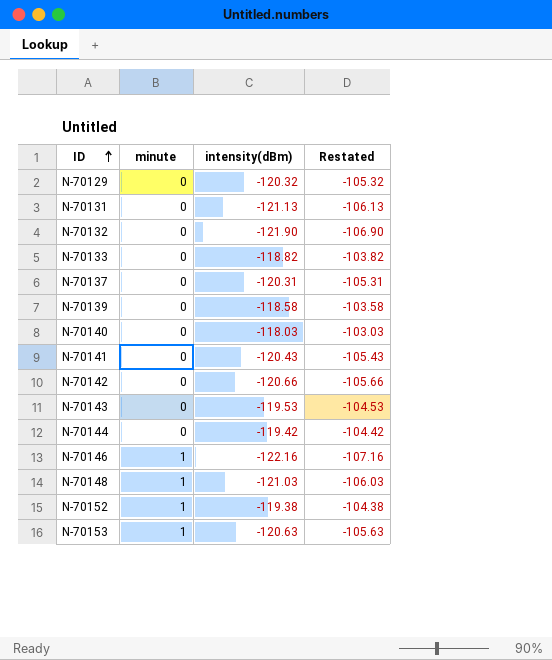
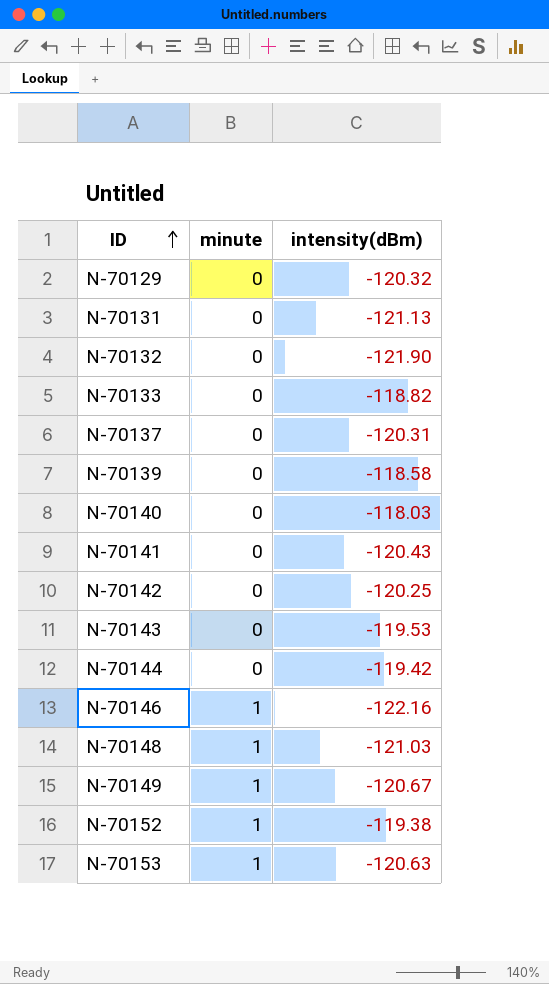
column Restated | formula: [intensity(dBm)] + 15 -> none
N-70142 | intensity(dBm): -120.66 -> -120.25
row N-70149: none -> 1 | -120.67

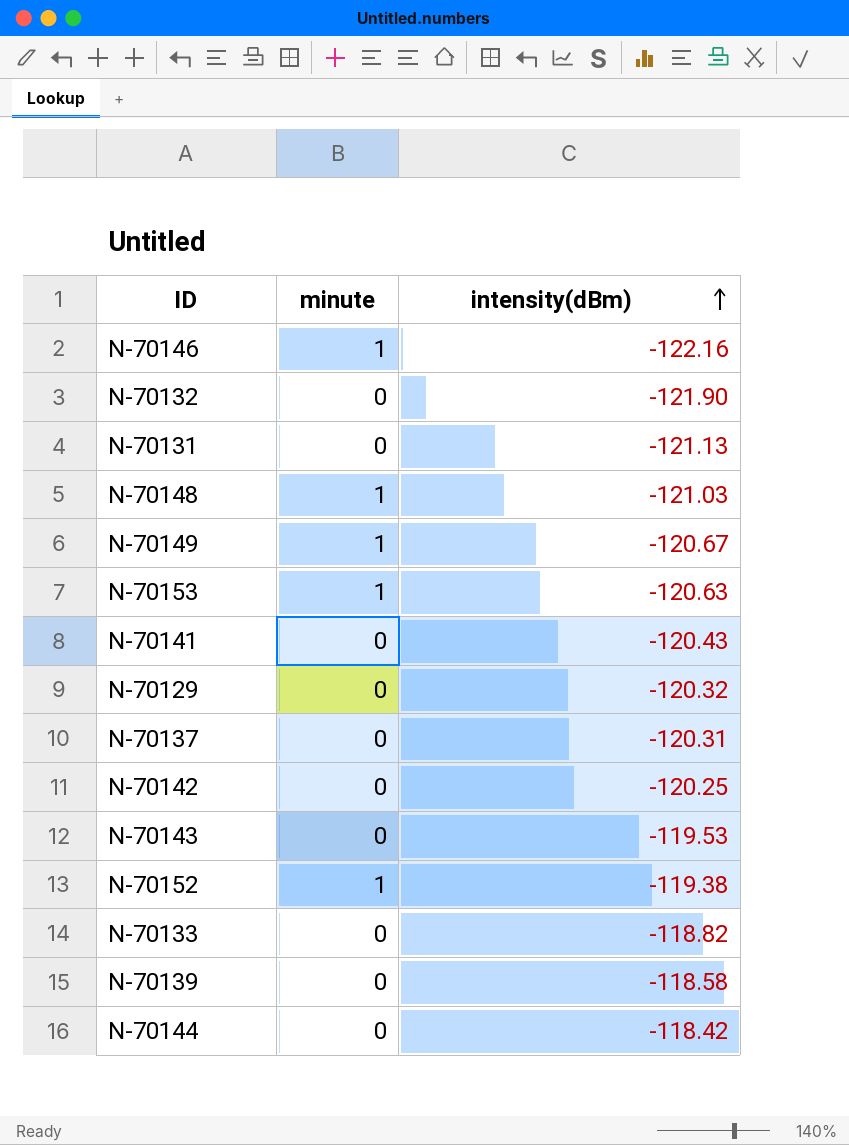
row order: ID ascending -> intensity(dBm) ascending
row N-70140: 0 | -118.03 -> none
N-70144 | intensity(dBm): -119.42 -> -118.42

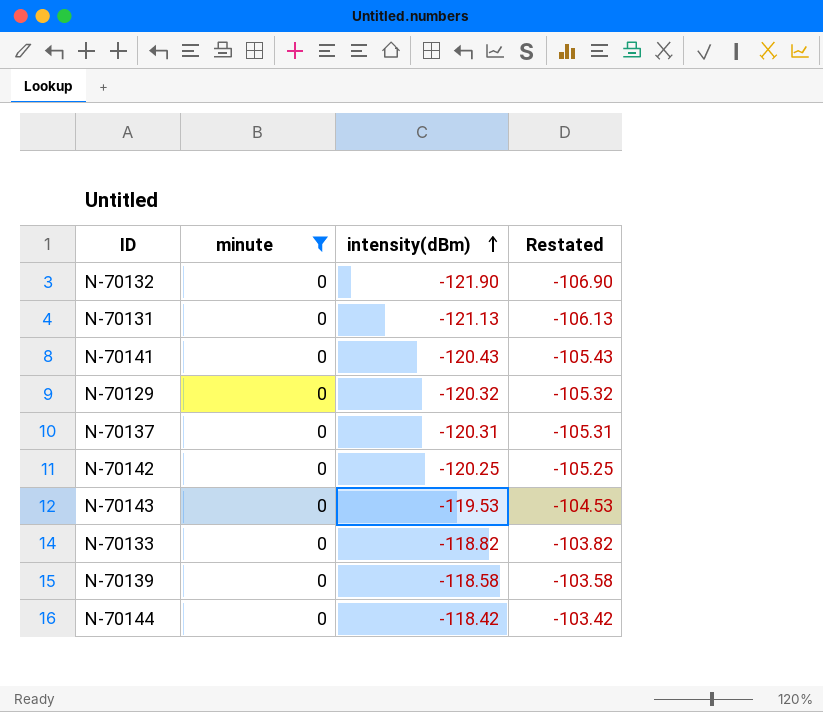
filter: none -> minute = 0
column Restated | formula: none -> [intensity(dBm)] + 15

